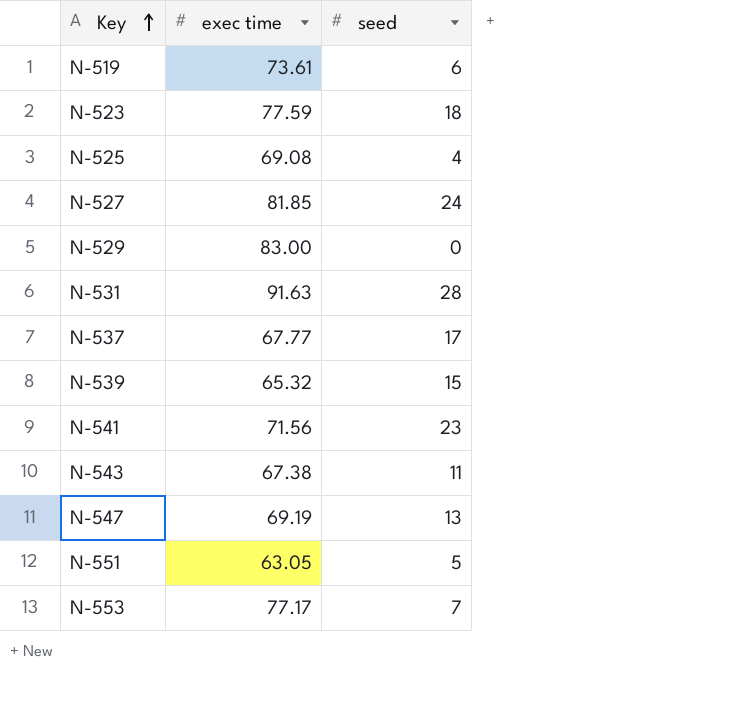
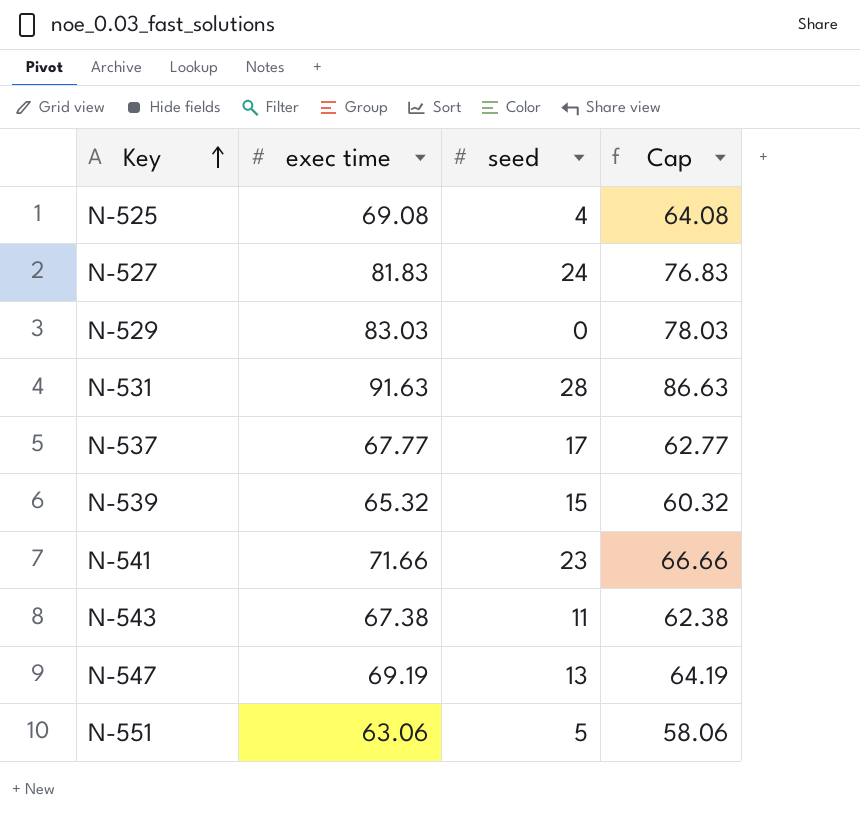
column Cap | formula: none -> [exec time] - 5
row N-519: 73.61 | 6 -> none
row N-523: 77.59 | 18 -> none
row N-553: 77.17 | 7 -> none
N-527 | exec time: 81.85 -> 81.83
N-529 | exec time: 83.00 -> 83.03
N-541 | exec time: 71.56 -> 71.66
N-551 | exec time: 63.05 -> 63.06

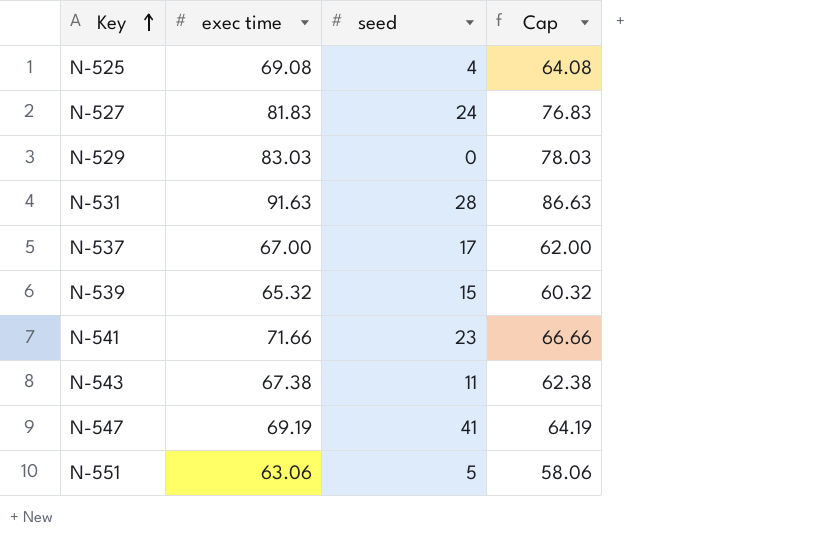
N-537 | exec time: 67.77 -> 67.00
N-537 | Cap: 62.77 -> 62.00
N-547 | seed: 13 -> 41

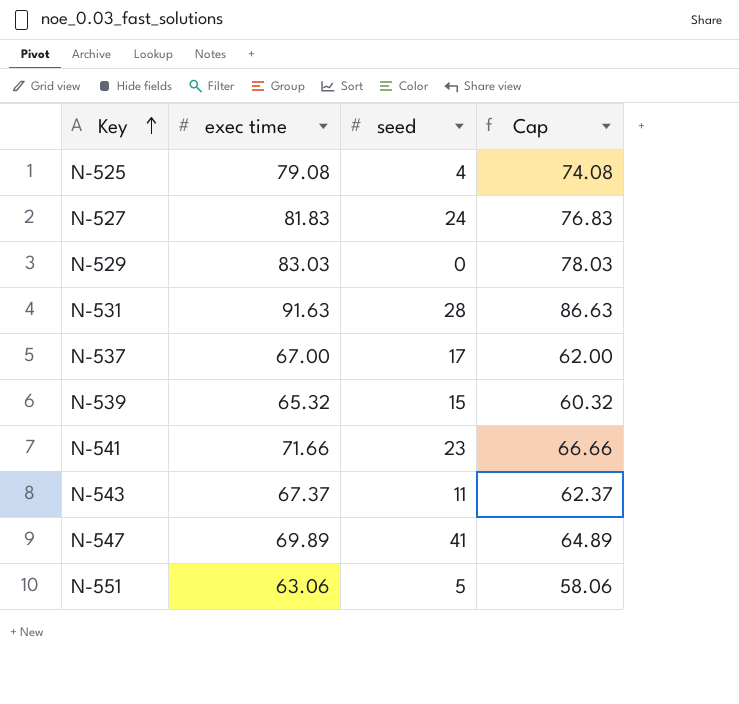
N-525 | exec time: 69.08 -> 79.08
N-525 | Cap: 64.08 -> 74.08
N-543 | exec time: 67.38 -> 67.37
N-543 | Cap: 62.38 -> 62.37
N-547 | exec time: 69.19 -> 69.89
N-547 | Cap: 64.19 -> 64.89

